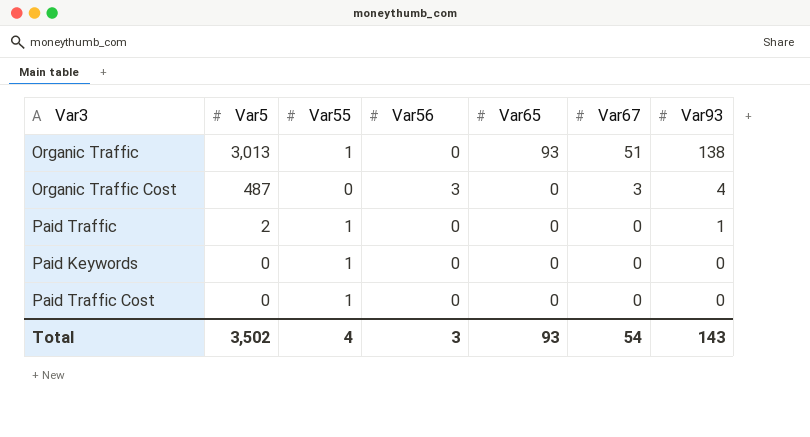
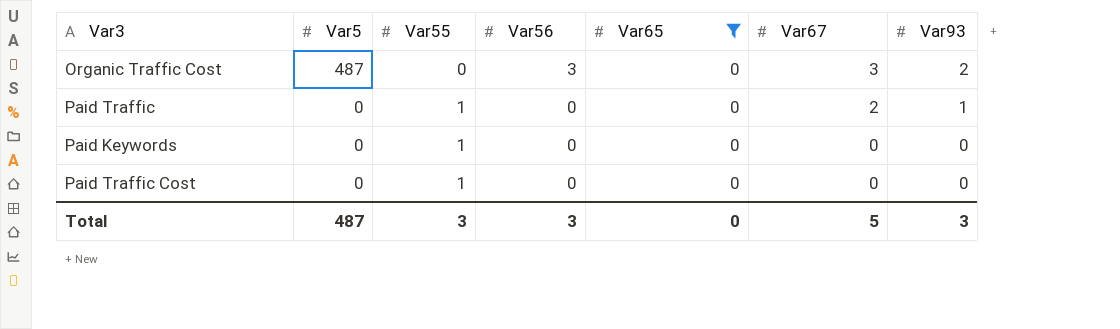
filter: none -> Var65 = 0
Organic Traffic Cost | Var93: 4 -> 2
Paid Traffic | Var5: 2 -> 0
Paid Traffic | Var67: 0 -> 2
Total | Var5: 3,502 -> 487
Total | Var55: 4 -> 3
Total | Var65: 93 -> 0
Total | Var67: 54 -> 5
Total | Var93: 143 -> 3

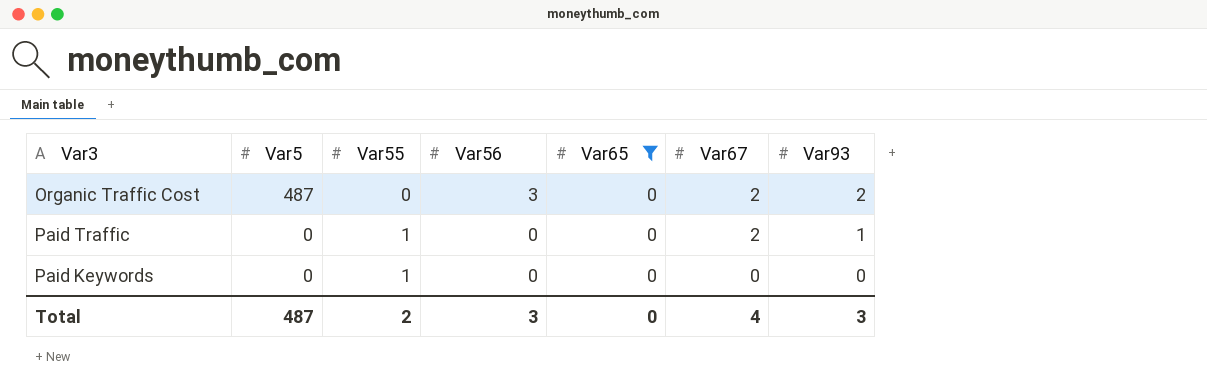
row Paid Traffic Cost: 0 | 1 | 0 | 0 | 0 | 0 -> none
Organic Traffic Cost | Var67: 3 -> 2
Total | Var55: 3 -> 2
Total | Var67: 5 -> 4

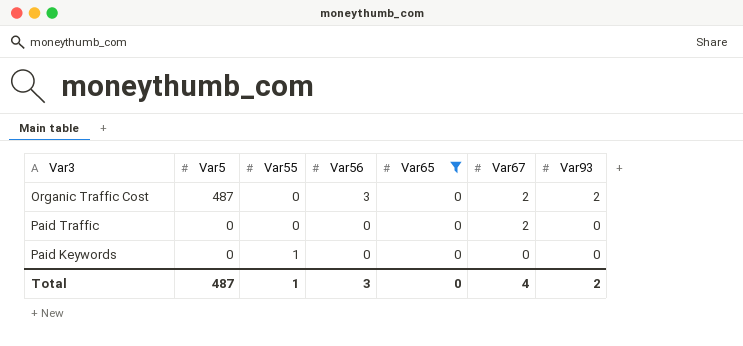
Paid Traffic | Var55: 1 -> 0
Paid Traffic | Var93: 1 -> 0
Total | Var55: 2 -> 1
Total | Var93: 3 -> 2

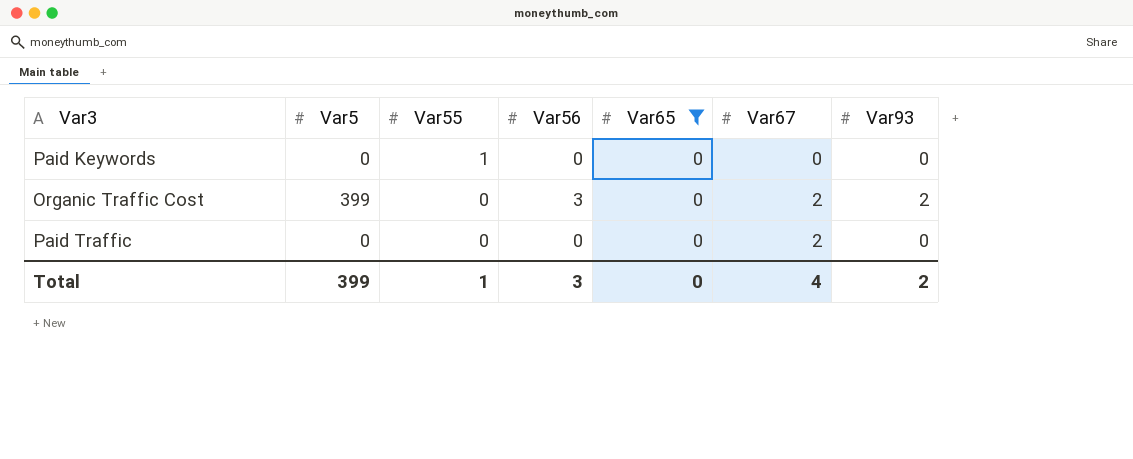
row order: Var5 descending -> Var55 descending
Organic Traffic Cost | Var5: 487 -> 399
Total | Var5: 487 -> 399

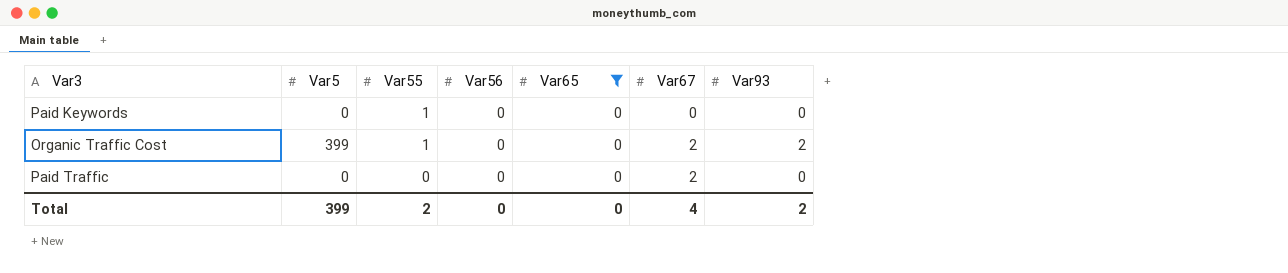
Organic Traffic Cost | Var55: 0 -> 1
Organic Traffic Cost | Var56: 3 -> 0
Total | Var55: 1 -> 2
Total | Var56: 3 -> 0

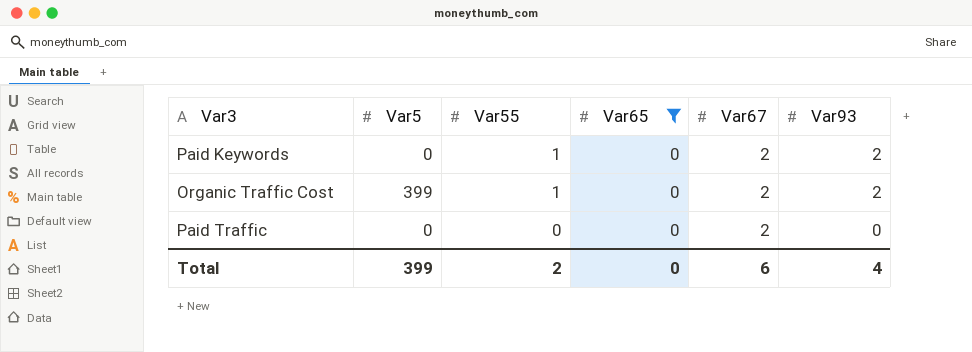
column Var56 | position: 4 -> none
Paid Keywords | Var67: 0 -> 2
Paid Keywords | Var93: 0 -> 2
Total | Var67: 4 -> 6
Total | Var93: 2 -> 4

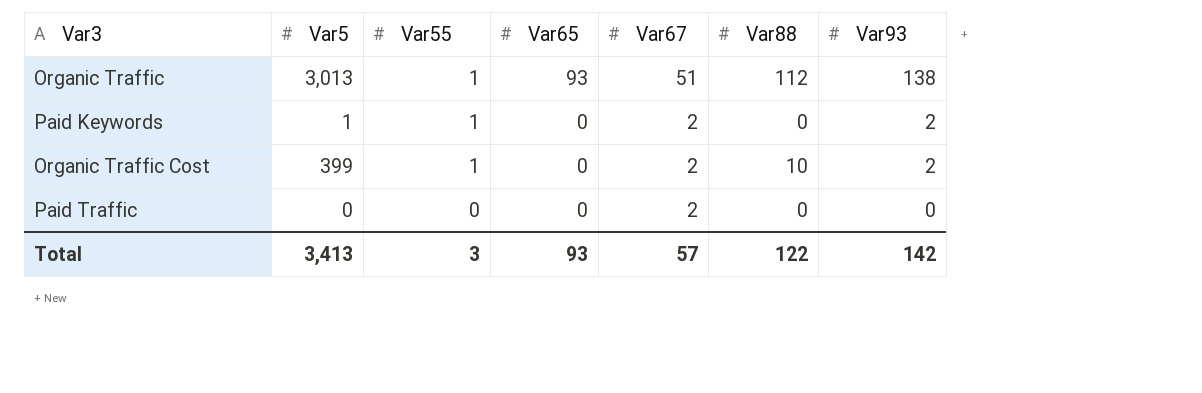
filter: Var65 = 0 -> none
column Var88 | position: none -> 6
Paid Keywords | Var5: 0 -> 1
Total | Var5: 399 -> 3,413
Total | Var55: 2 -> 3
Total | Var65: 0 -> 93
Total | Var67: 6 -> 57
Total | Var93: 4 -> 142

